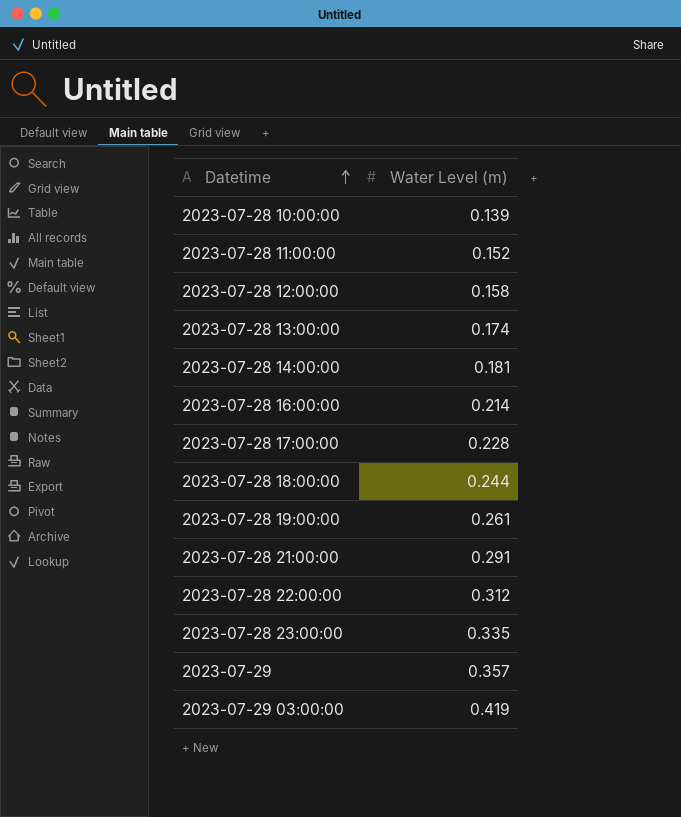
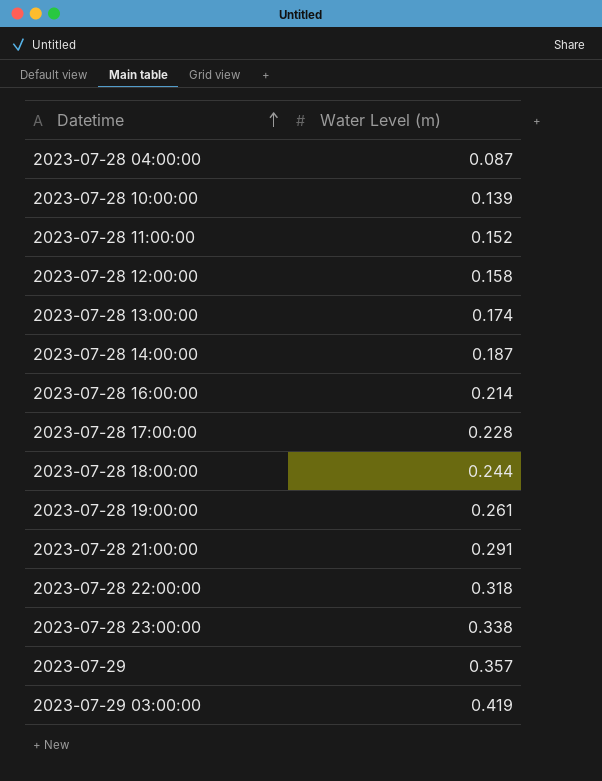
row 2023-07-28 04:00:00: none -> 0.087
2023-07-28 14:00:00 | Water Level (m): 0.181 -> 0.187
2023-07-28 22:00:00 | Water Level (m): 0.312 -> 0.318
2023-07-28 23:00:00 | Water Level (m): 0.335 -> 0.338

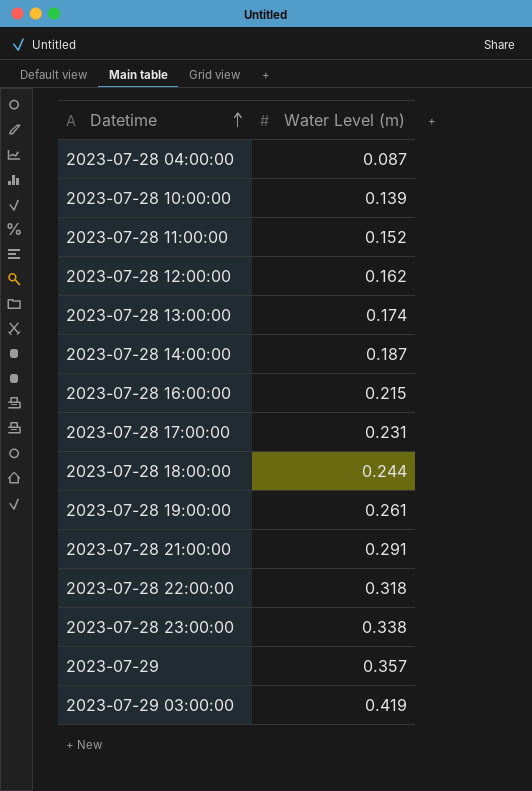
2023-07-28 12:00:00 | Water Level (m): 0.158 -> 0.162
2023-07-28 16:00:00 | Water Level (m): 0.214 -> 0.215
2023-07-28 17:00:00 | Water Level (m): 0.228 -> 0.231

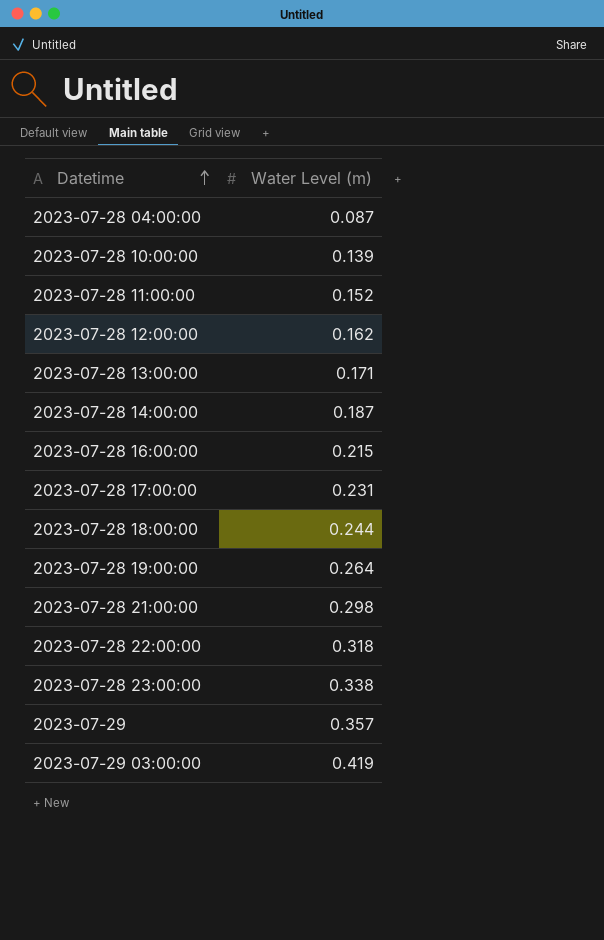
2023-07-28 13:00:00 | Water Level (m): 0.174 -> 0.171
2023-07-28 19:00:00 | Water Level (m): 0.261 -> 0.264
2023-07-28 21:00:00 | Water Level (m): 0.291 -> 0.298

